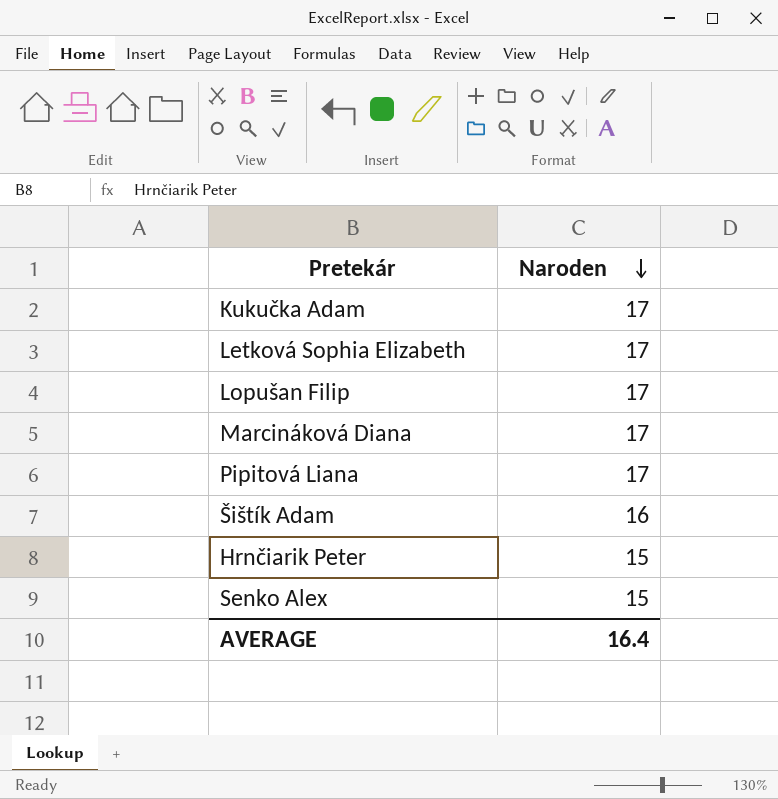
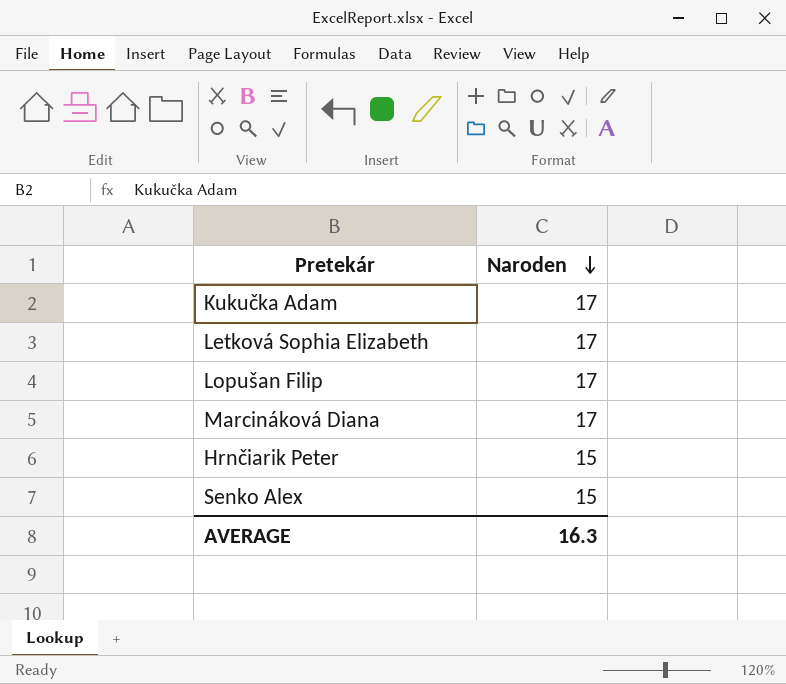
row Pipitová Liana: 17 -> none
row Šištík Adam: 16 -> none
AVERAGE | Naroden: 16.4 -> 16.3

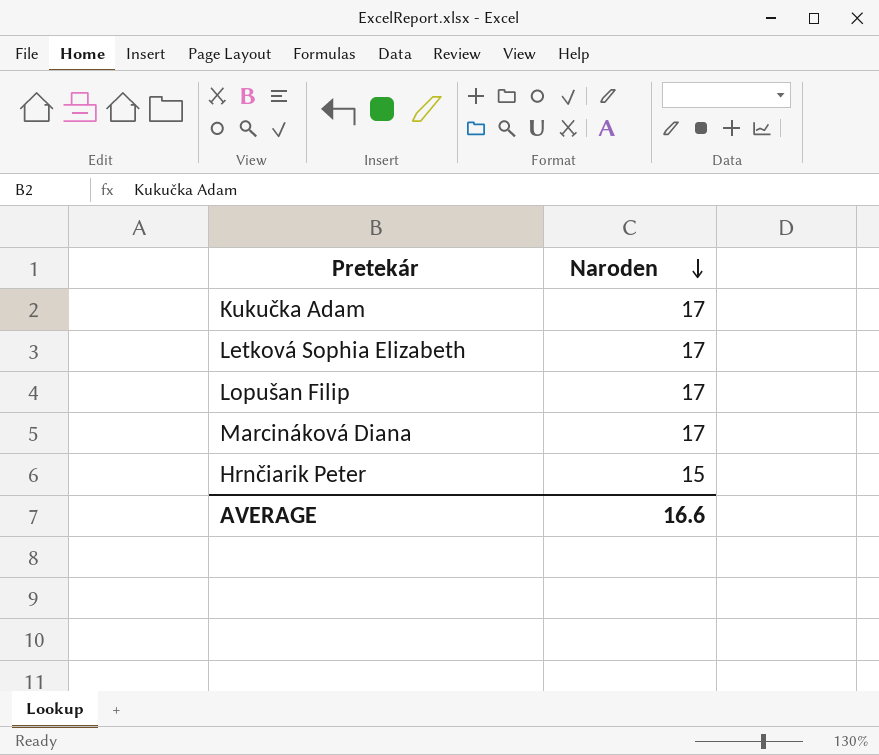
row Senko Alex: 15 -> none
AVERAGE | Naroden: 16.3 -> 16.6

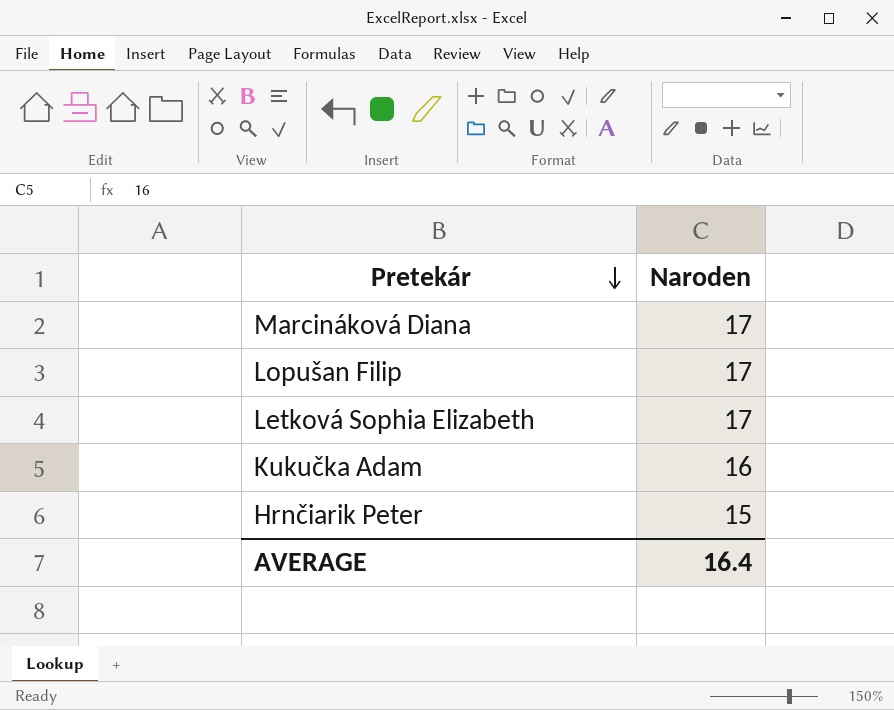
row order: Naroden descending -> Pretekár descending
Kukučka Adam | Naroden: 17 -> 16
AVERAGE | Naroden: 16.6 -> 16.4

